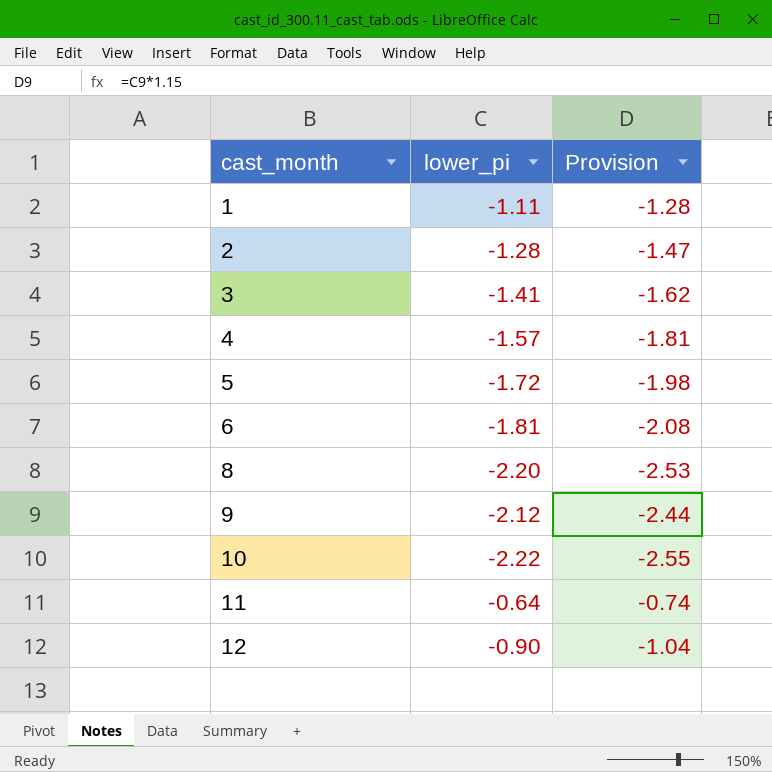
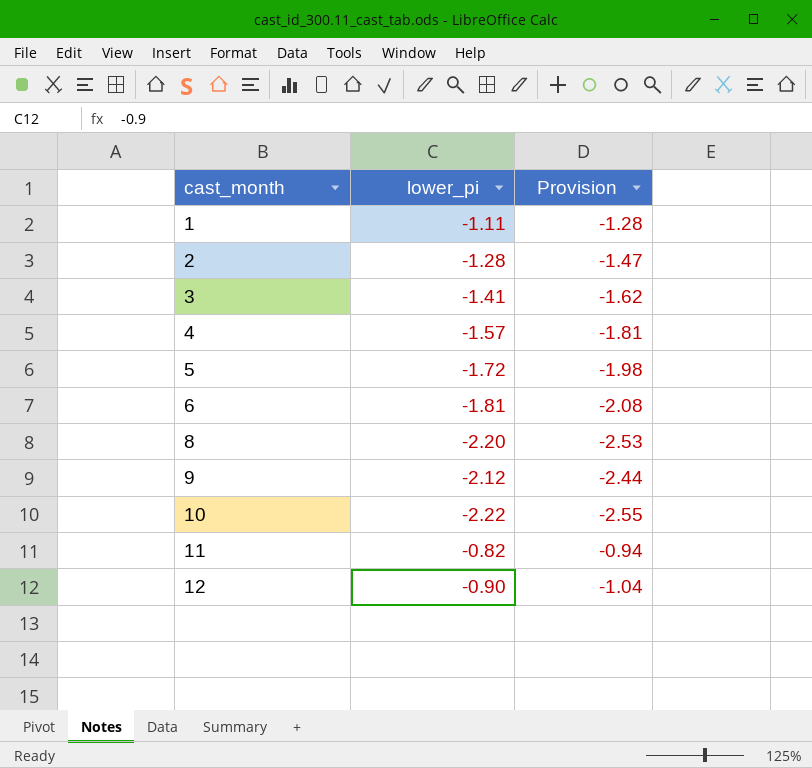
11 | lower_pi: -0.64 -> -0.82
11 | Provision: -0.74 -> -0.94

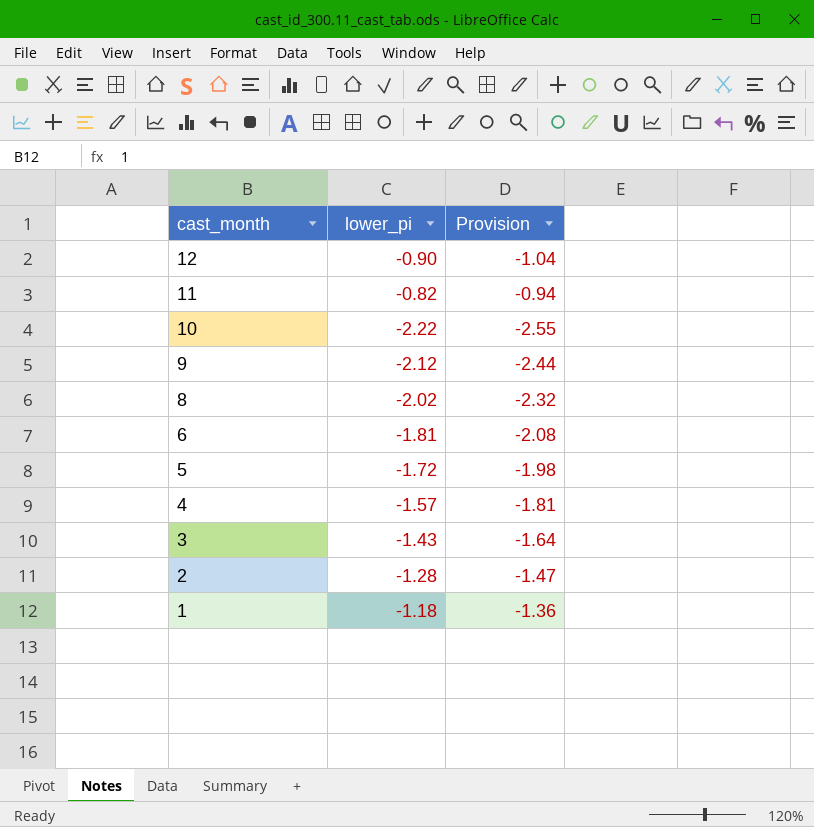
row order: cast_month ascending -> cast_month descending
8 | lower_pi: -2.20 -> -2.02
8 | Provision: -2.53 -> -2.32
3 | lower_pi: -1.41 -> -1.43
3 | Provision: -1.62 -> -1.64
1 | lower_pi: -1.11 -> -1.18
1 | Provision: -1.28 -> -1.36

